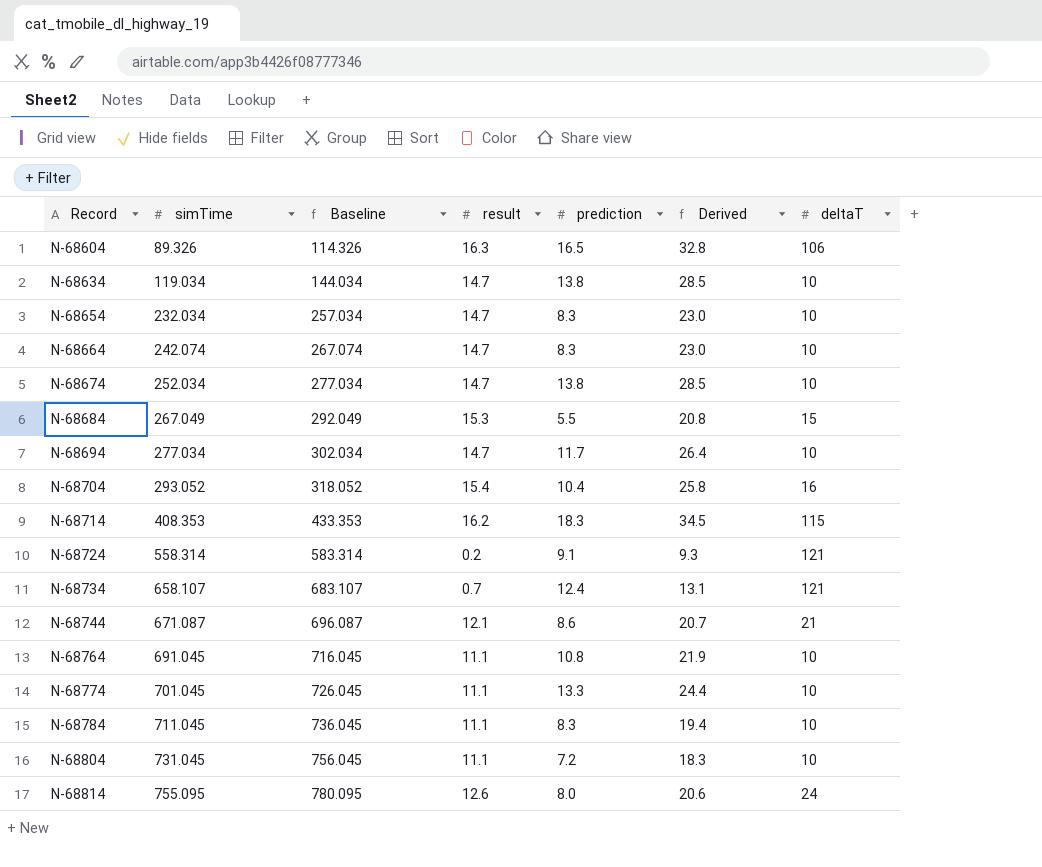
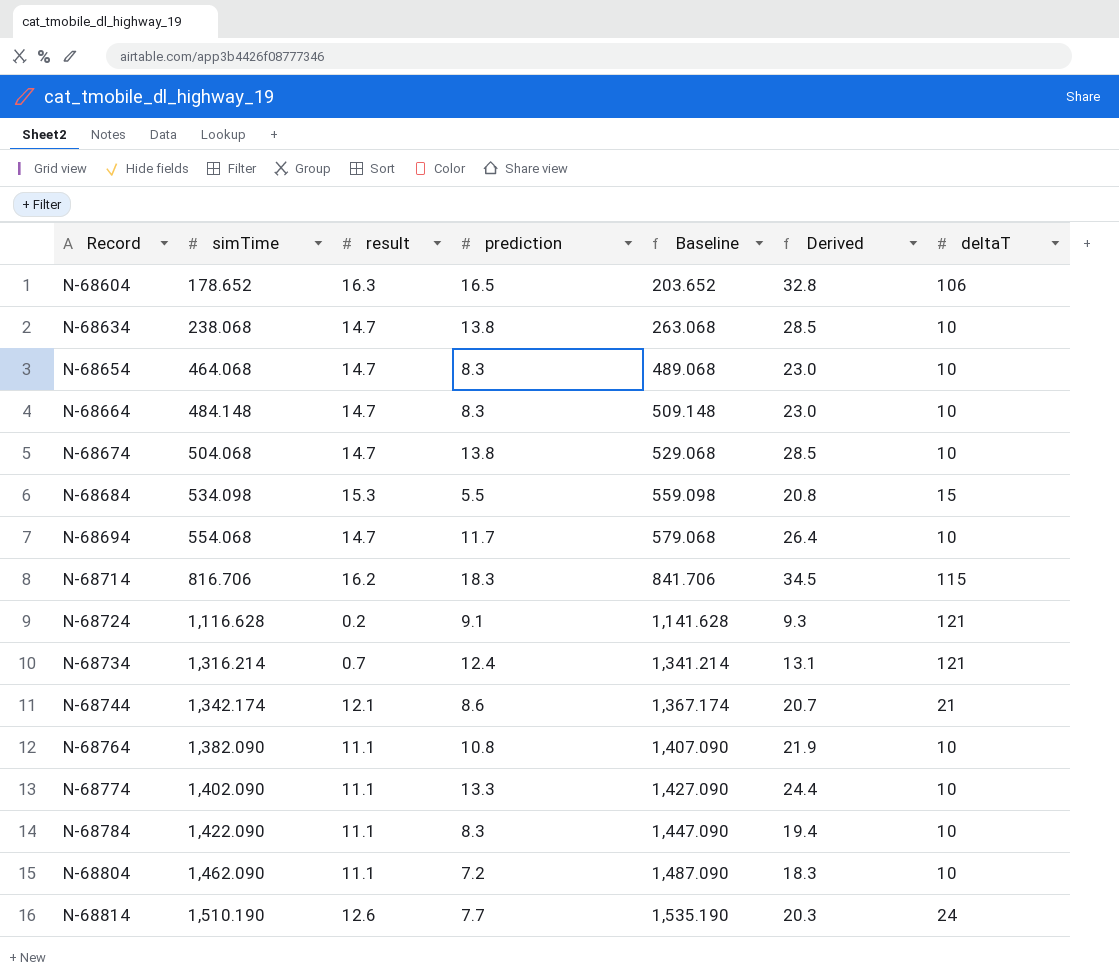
column Baseline | position: 3 -> 5
row N-68704: 293.052 | 318.052 | 15.4 | 10.4 | 25.8 | 16 -> none
N-68604 | simTime: 89.326 -> 178.652
N-68604 | Baseline: 114.326 -> 203.652
N-68634 | simTime: 119.034 -> 238.068
N-68634 | Baseline: 144.034 -> 263.068
N-68654 | simTime: 232.034 -> 464.068
N-68654 | Baseline: 257.034 -> 489.068
N-68664 | simTime: 242.074 -> 484.148
N-68664 | Baseline: 267.074 -> 509.148
N-68674 | simTime: 252.034 -> 504.068
N-68674 | Baseline: 277.034 -> 529.068
N-68684 | simTime: 267.049 -> 534.098
N-68684 | Baseline: 292.049 -> 559.098
N-68694 | simTime: 277.034 -> 554.068
N-68694 | Baseline: 302.034 -> 579.068
N-68714 | simTime: 408.353 -> 816.706
N-68714 | Baseline: 433.353 -> 841.706
N-68724 | simTime: 558.314 -> 1,116.628
N-68724 | Baseline: 583.314 -> 1,141.628
N-68734 | simTime: 658.107 -> 1,316.214
N-68734 | Baseline: 683.107 -> 1,341.214
N-68744 | simTime: 671.087 -> 1,342.174
N-68744 | Baseline: 696.087 -> 1,367.174
N-68764 | simTime: 691.045 -> 1,382.090
N-68764 | Baseline: 716.045 -> 1,407.090
N-68774 | simTime: 701.045 -> 1,402.090
N-68774 | Baseline: 726.045 -> 1,427.090
N-68784 | simTime: 711.045 -> 1,422.090
N-68784 | Baseline: 736.045 -> 1,447.090
N-68804 | simTime: 731.045 -> 1,462.090
N-68804 | Baseline: 756.045 -> 1,487.090
N-68814 | simTime: 755.095 -> 1,510.190
N-68814 | prediction: 8.0 -> 7.7
N-68814 | Baseline: 780.095 -> 1,535.190
N-68814 | Derived: 20.6 -> 20.3

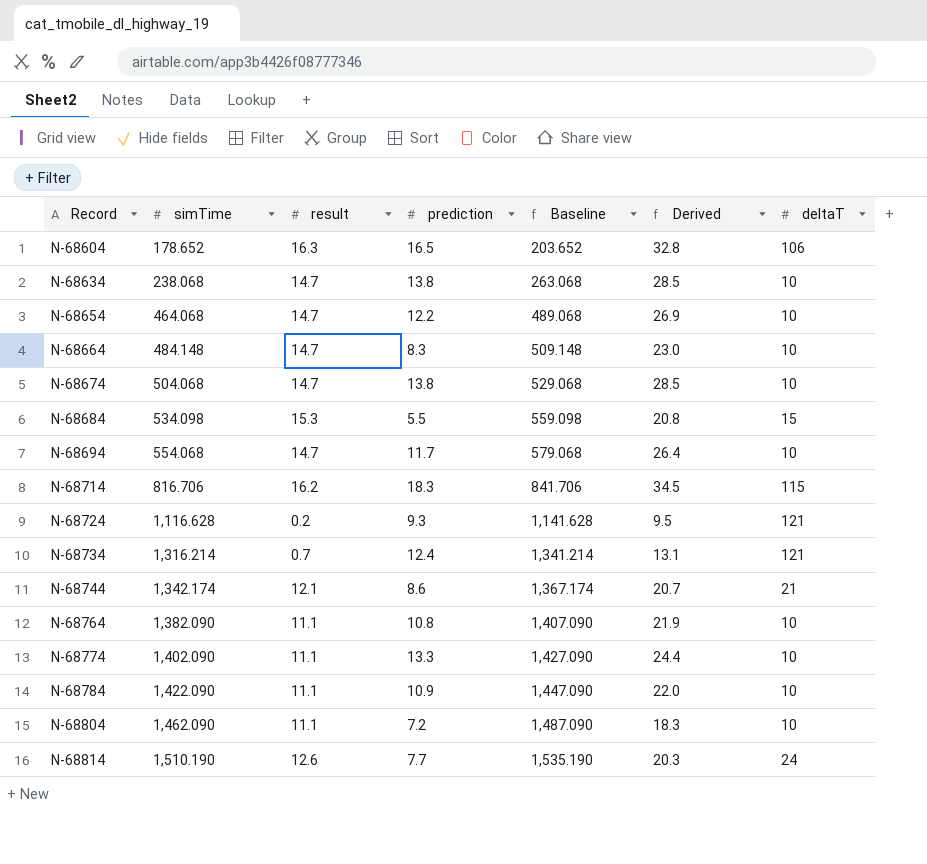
N-68654 | prediction: 8.3 -> 12.2
N-68654 | Derived: 23.0 -> 26.9
N-68724 | prediction: 9.1 -> 9.3
N-68724 | Derived: 9.3 -> 9.5
N-68784 | prediction: 8.3 -> 10.9
N-68784 | Derived: 19.4 -> 22.0

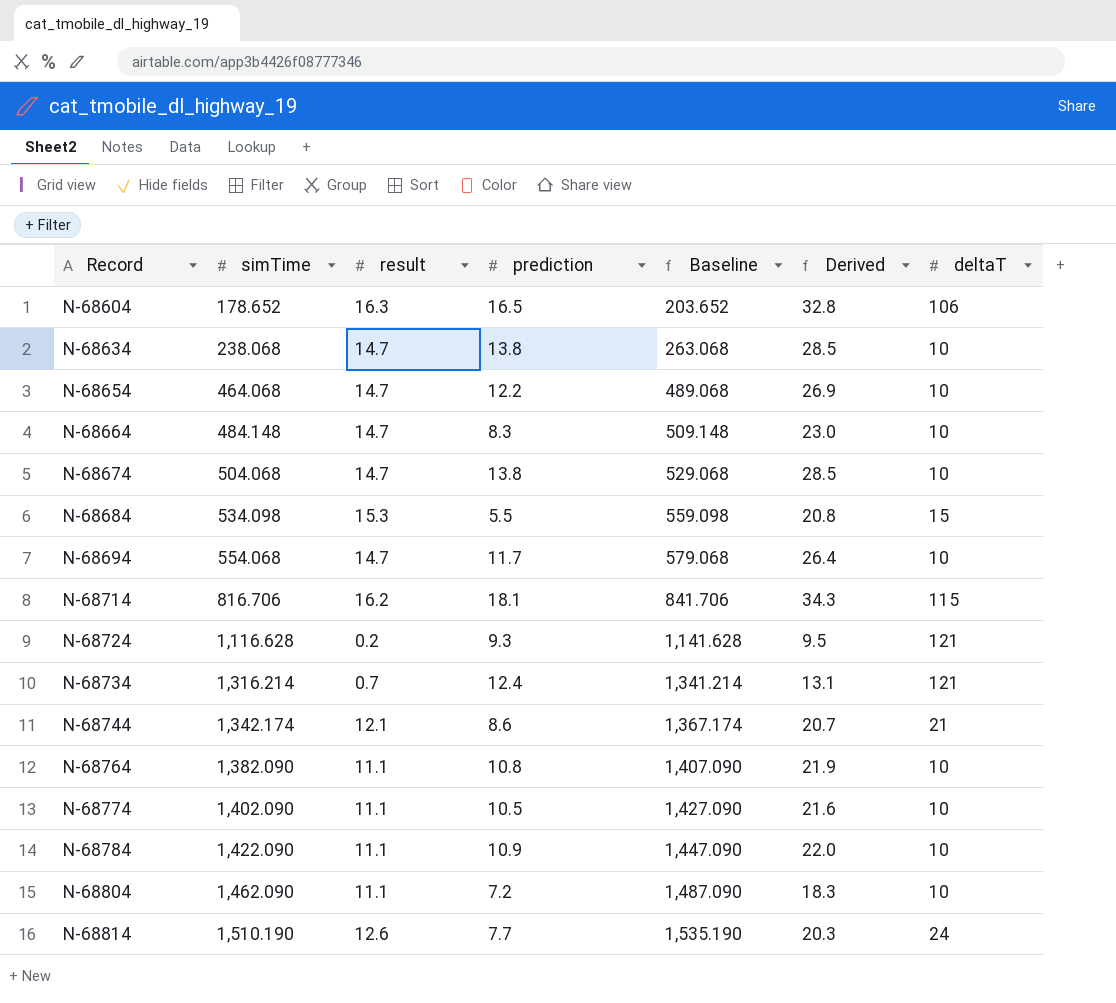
N-68714 | prediction: 18.3 -> 18.1
N-68714 | Derived: 34.5 -> 34.3
N-68774 | prediction: 13.3 -> 10.5
N-68774 | Derived: 24.4 -> 21.6

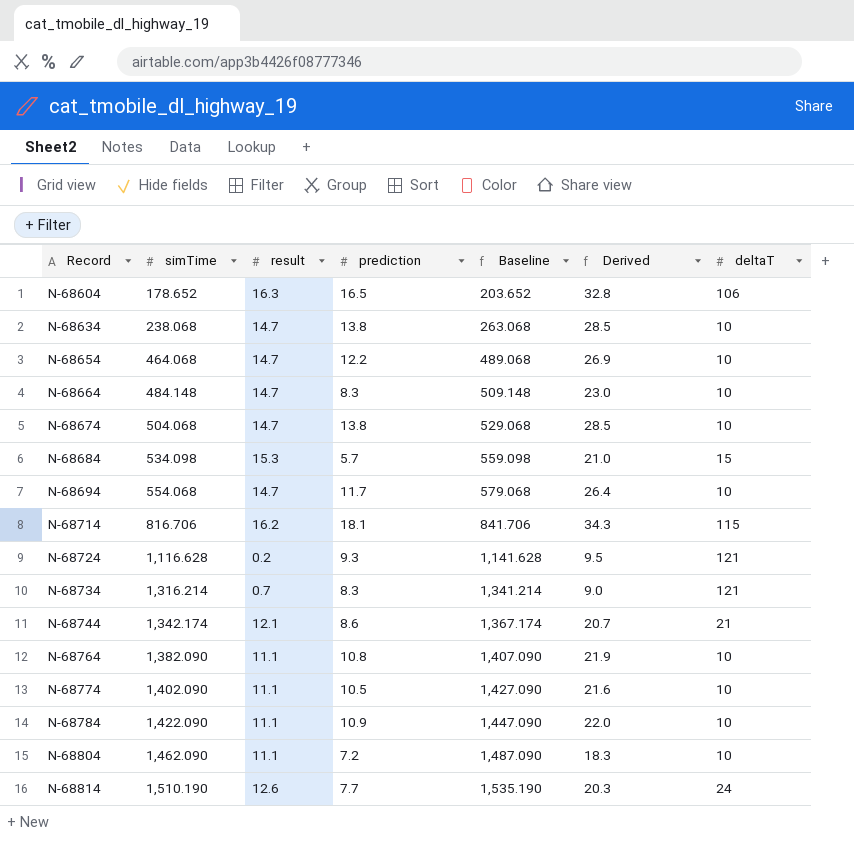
N-68684 | prediction: 5.5 -> 5.7
N-68684 | Derived: 20.8 -> 21.0
N-68734 | prediction: 12.4 -> 8.3
N-68734 | Derived: 13.1 -> 9.0

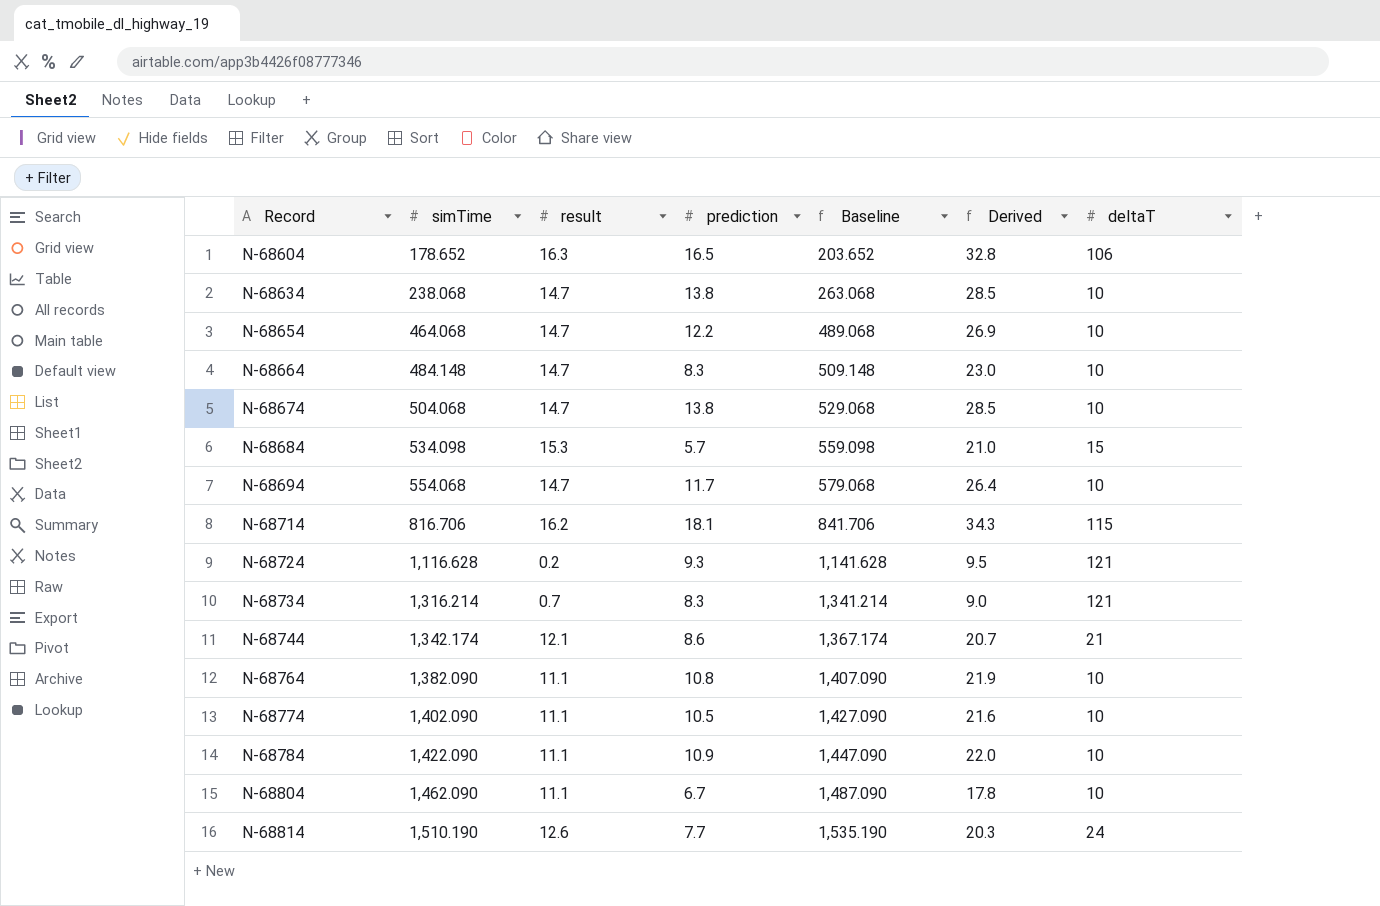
N-68804 | prediction: 7.2 -> 6.7
N-68804 | Derived: 18.3 -> 17.8

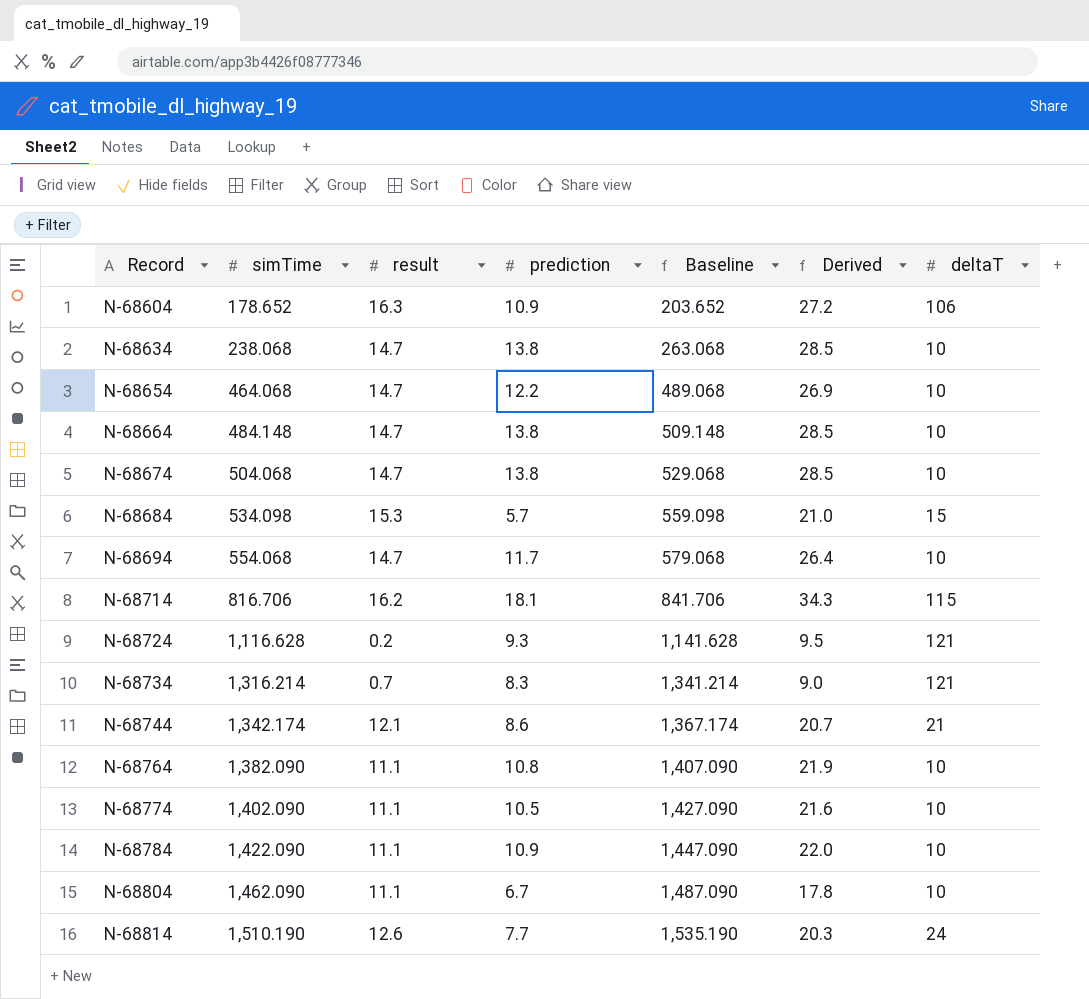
N-68604 | prediction: 16.5 -> 10.9
N-68604 | Derived: 32.8 -> 27.2
N-68664 | prediction: 8.3 -> 13.8
N-68664 | Derived: 23.0 -> 28.5

